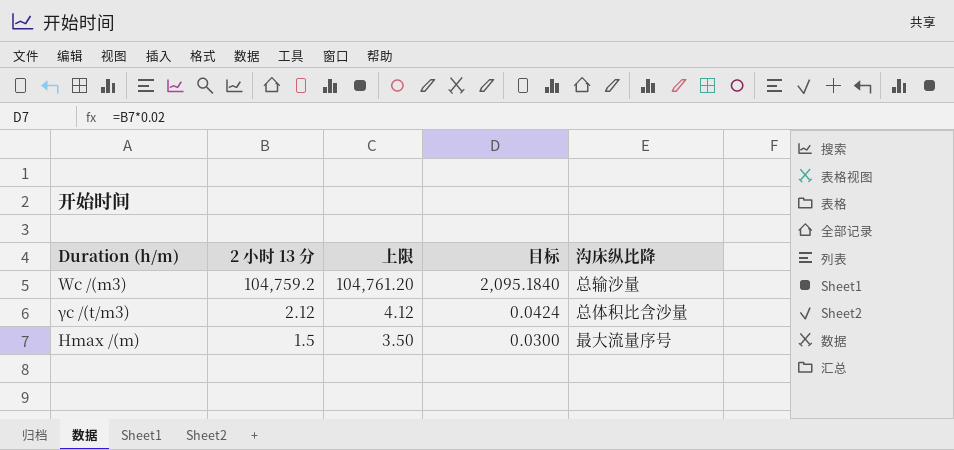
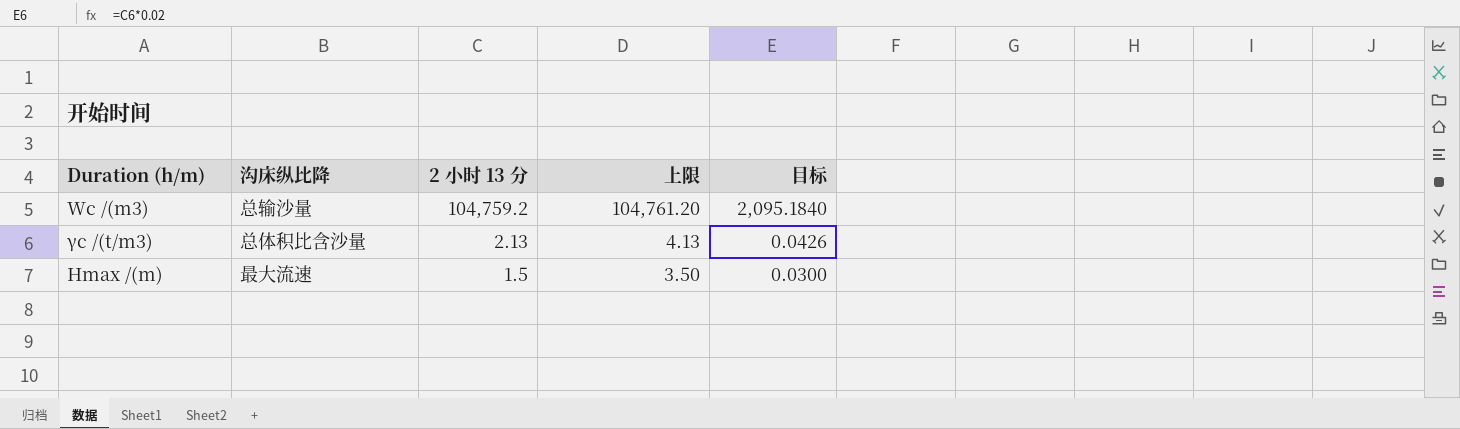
column 沟床纵比降 | position: 5 -> 2
γc /(t/m3) | 2 小时 13 分: 2.12 -> 2.13
γc /(t/m3) | 上限: 4.12 -> 4.13
γc /(t/m3) | 目标: 0.0424 -> 0.0426
Hmax /(m) | 沟床纵比降: 最大流量序号 -> 最大流速

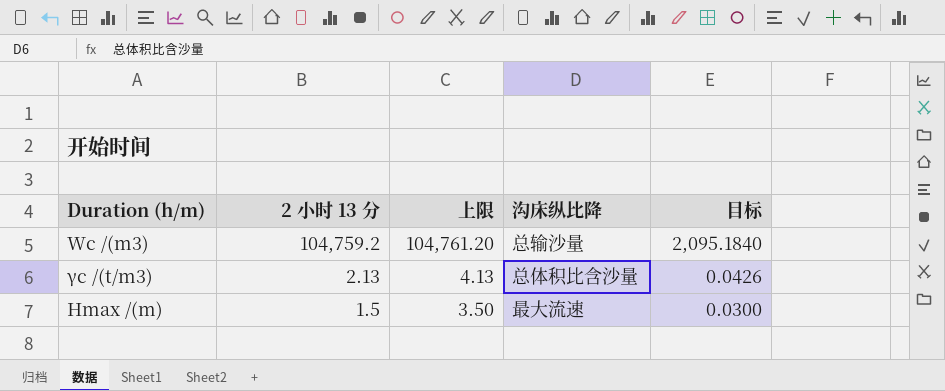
column 沟床纵比降 | position: 2 -> 4

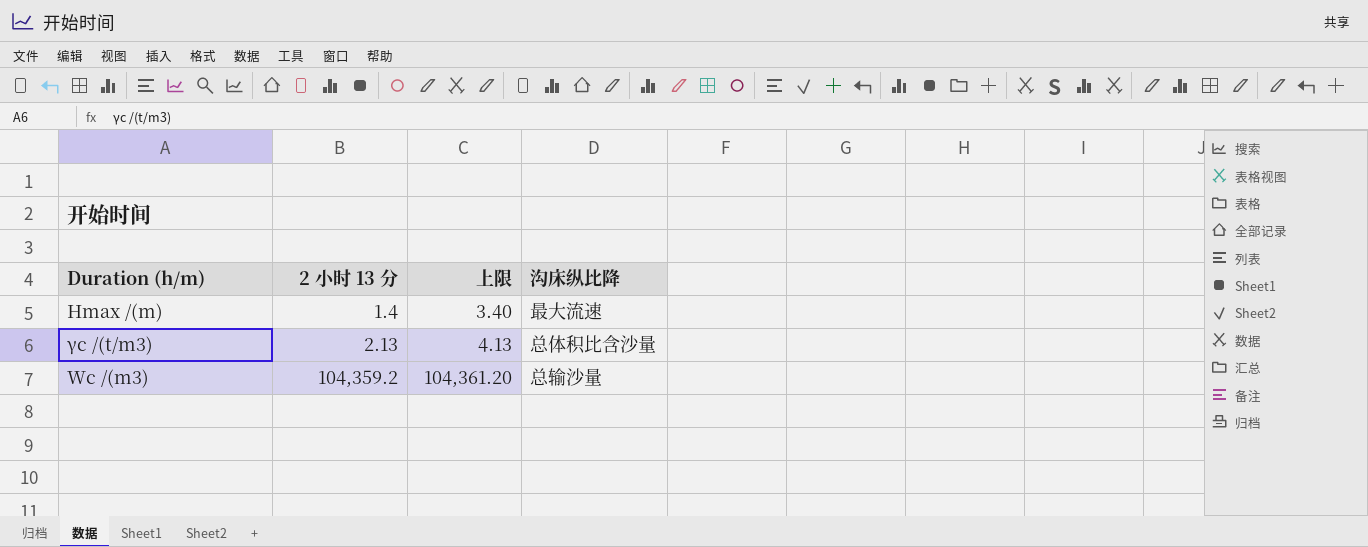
row order: 2 小时 13 分 descending -> 2 小时 13 分 ascending
column 目标 | formula: [2 小时 13 分] * 0.02 -> none
Hmax /(m) | 2 小时 13 分: 1.5 -> 1.4
Hmax /(m) | 上限: 3.50 -> 3.40
Wc /(m3) | 2 小时 13 分: 104,759.2 -> 104,359.2
Wc /(m3) | 上限: 104,761.20 -> 104,361.20

